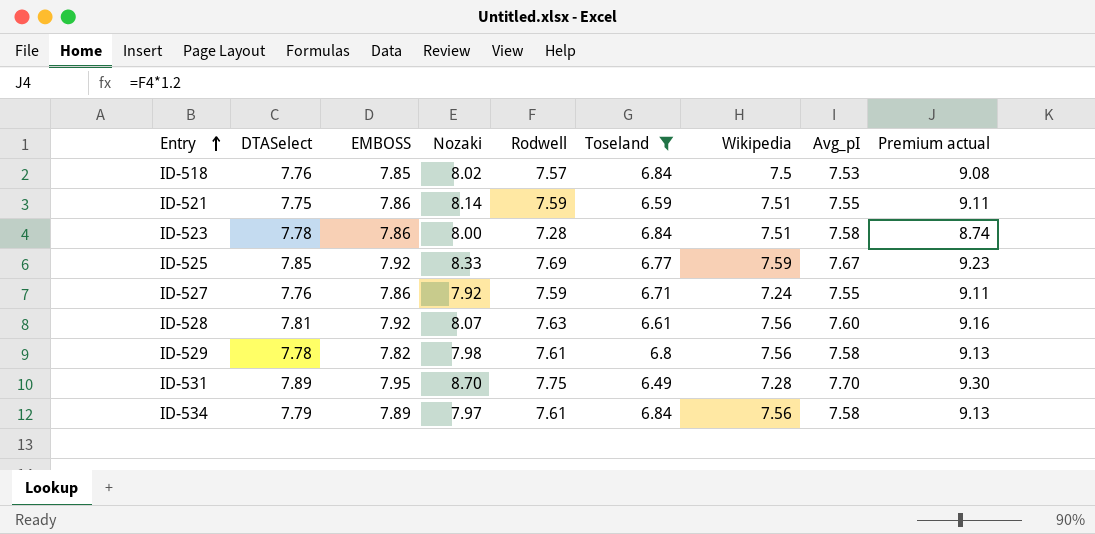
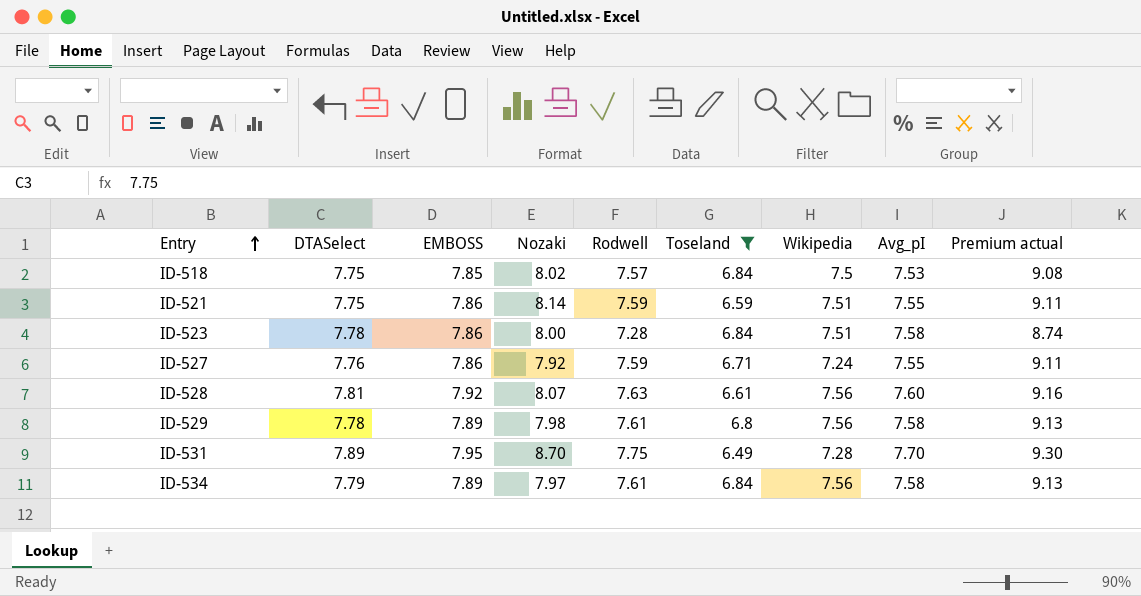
row ID-525: 7.85 | 7.92 | 8.33 | 7.69 | 6.77 | 7.59 | 7.67 | 9.23 -> none
ID-518 | DTASelect: 7.76 -> 7.75
ID-529 | EMBOSS: 7.82 -> 7.89

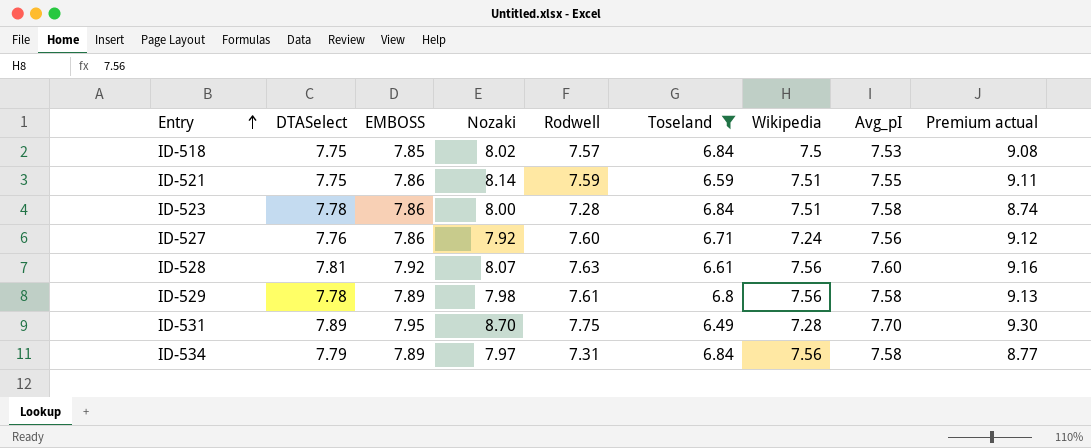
ID-527 | Rodwell: 7.59 -> 7.60
ID-527 | Avg_pI: 7.55 -> 7.56
ID-527 | Premium actual: 9.11 -> 9.12
ID-534 | Rodwell: 7.61 -> 7.31
ID-534 | Premium actual: 9.13 -> 8.77

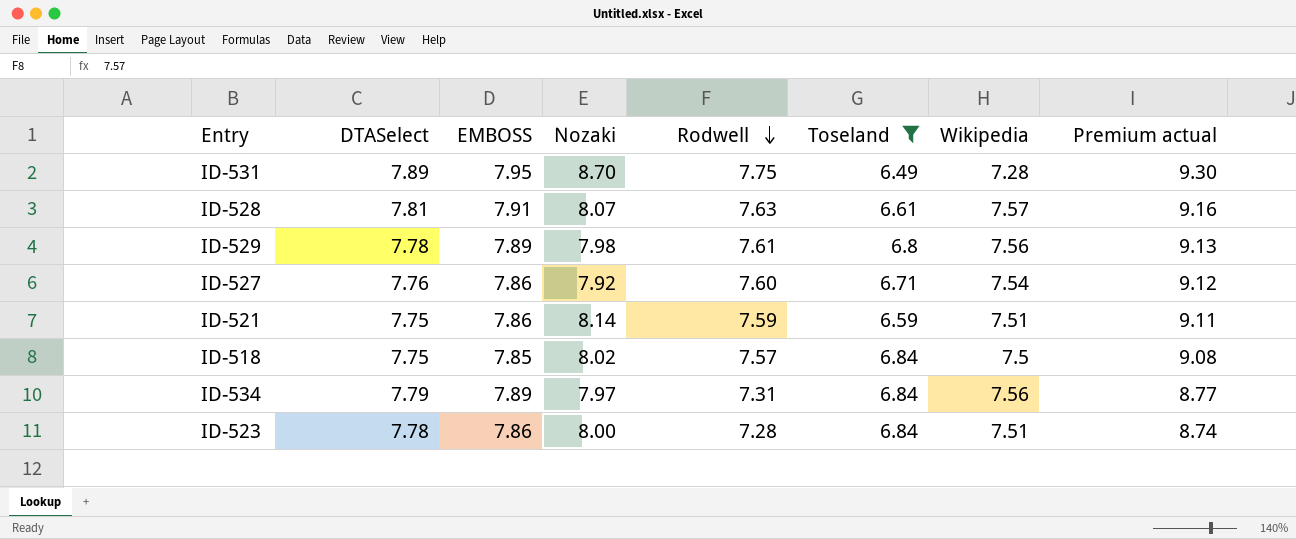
row order: Entry ascending -> Rodwell descending
column Avg_pI | position: 8 -> none
ID-528 | EMBOSS: 7.92 -> 7.91
ID-528 | Wikipedia: 7.56 -> 7.57
ID-527 | Wikipedia: 7.24 -> 7.54

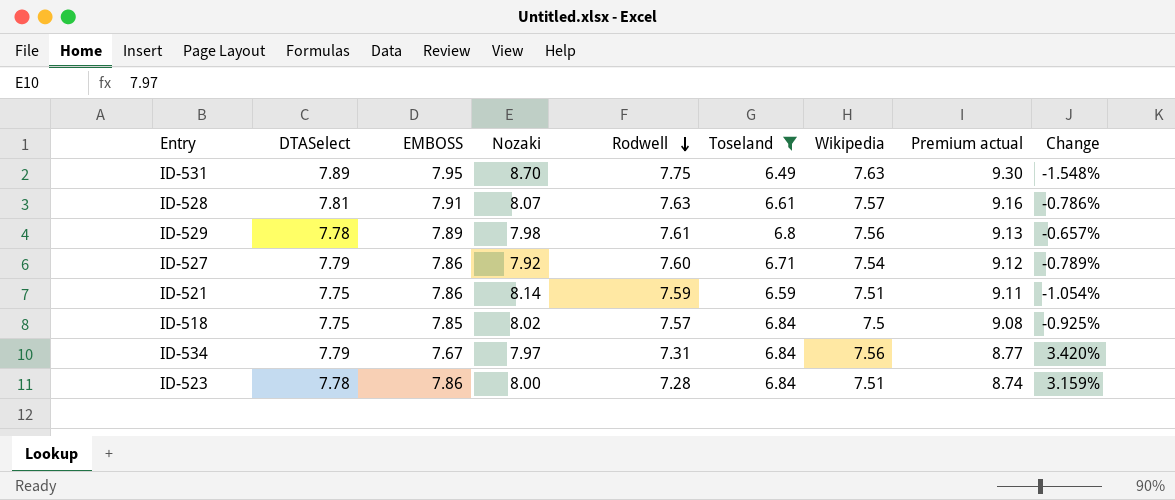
column Change | formula: none -> ([Wikipedia] - [Rodwell]) / [Rodwell]
ID-531 | Wikipedia: 7.28 -> 7.63
ID-527 | DTASelect: 7.76 -> 7.79
ID-534 | EMBOSS: 7.89 -> 7.67

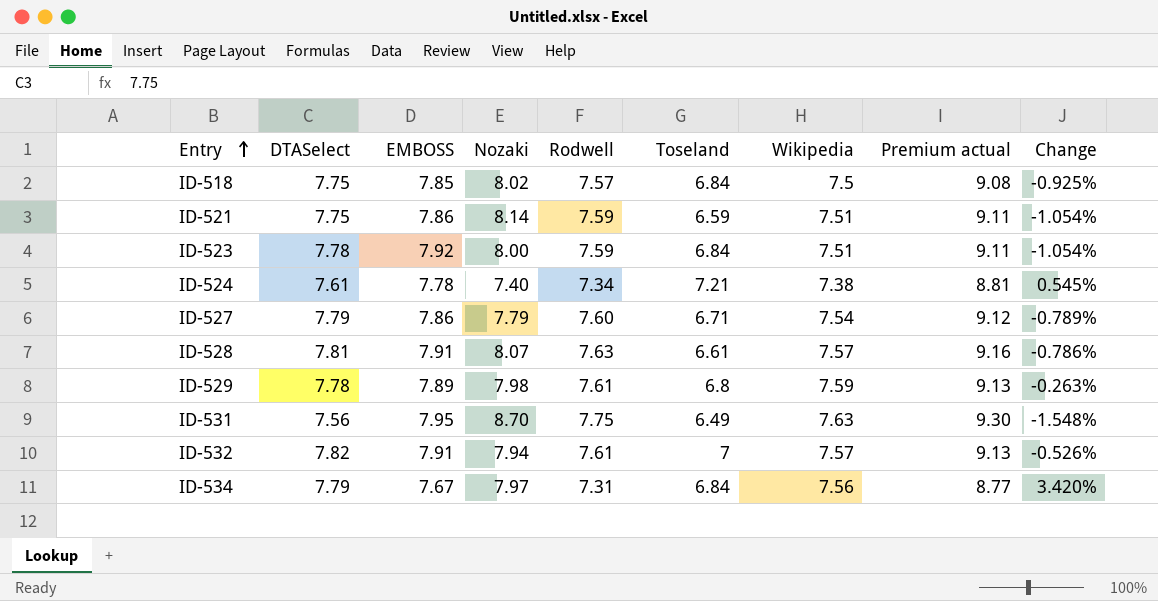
filter: Toseland <= 6.84 -> none
row order: Rodwell descending -> Entry ascending
ID-523 | EMBOSS: 7.86 -> 7.92
ID-523 | Rodwell: 7.28 -> 7.59
ID-523 | Premium actual: 8.74 -> 9.11
ID-523 | Change: 3.159% -> -1.054%
ID-527 | Nozaki: 7.92 -> 7.79
ID-529 | Wikipedia: 7.56 -> 7.59
ID-529 | Change: -0.657% -> -0.263%
ID-531 | DTASelect: 7.89 -> 7.56

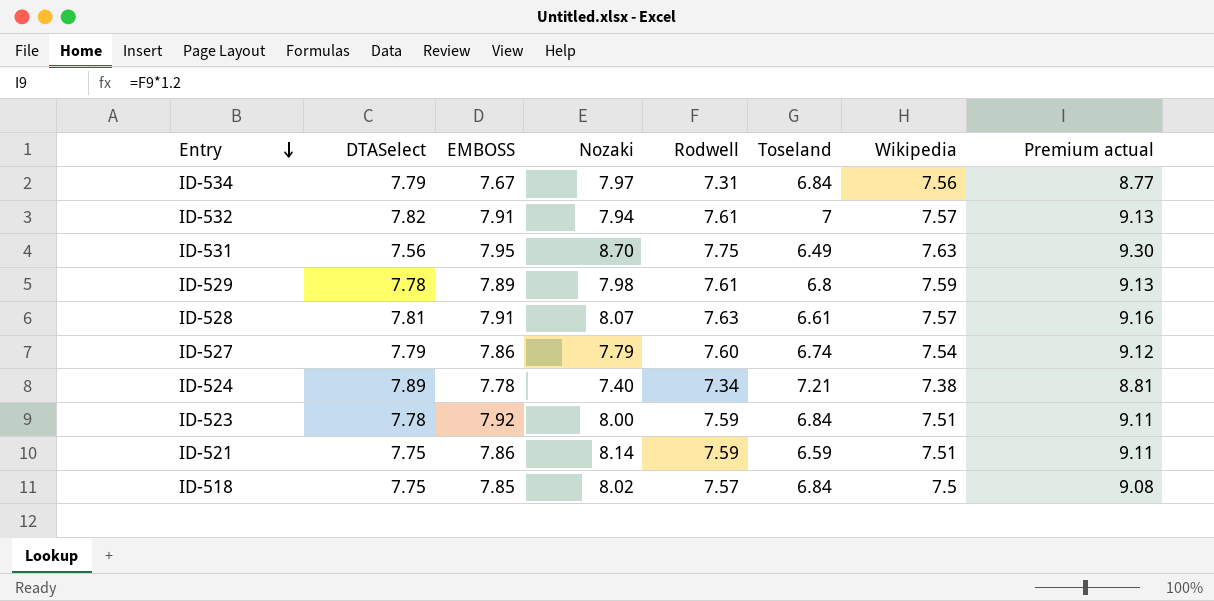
row order: Entry ascending -> Entry descending
column Change | formula: ([Wikipedia] - [Rodwell]) / [Rodwell] -> none
ID-527 | Toseland: 6.71 -> 6.74
ID-524 | DTASelect: 7.61 -> 7.89

